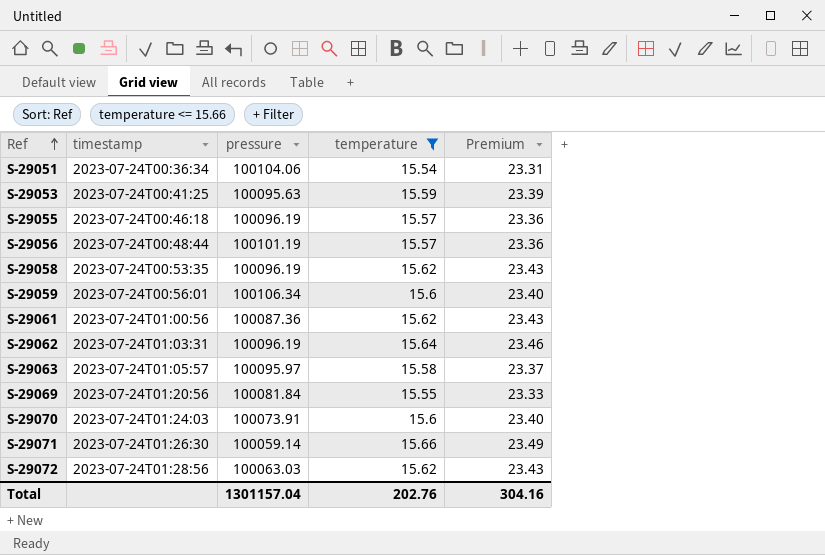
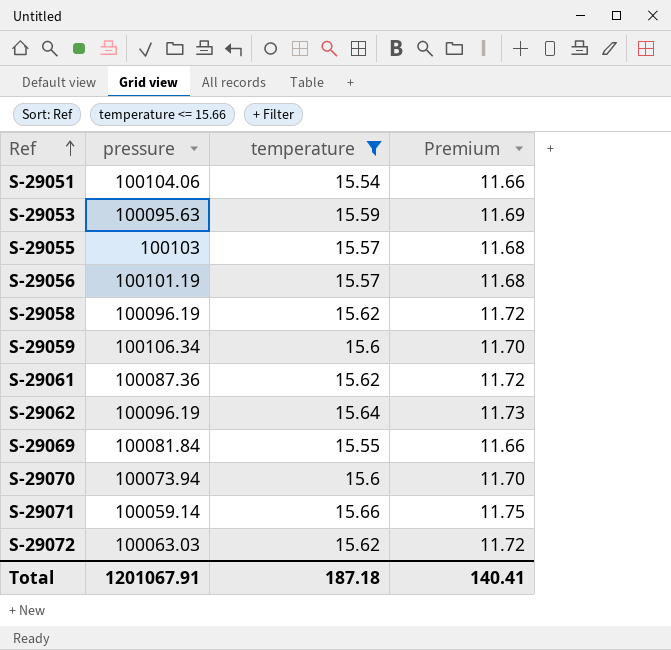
column timestamp | position: 2 -> none
column Premium | formula: [temperature] * 1.5 -> [temperature] * 0.75
row S-29063: 2023-07-24T01:05:57 | 100095.97 | 15.58 | 23.37 -> none
S-29055 | pressure: 100096.19 -> 100103
S-29070 | pressure: 100073.91 -> 100073.94
Total | pressure: 1301157.04 -> 1201067.91
Total | temperature: 202.76 -> 187.18
Total | Premium: 304.16 -> 140.41

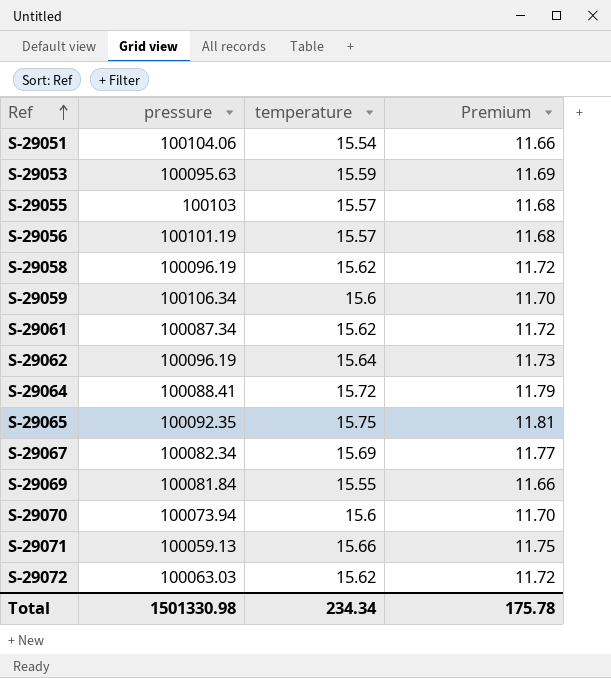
filter: temperature <= 15.66 -> none
S-29061 | pressure: 100087.36 -> 100087.34
S-29071 | pressure: 100059.14 -> 100059.13
Total | pressure: 1201067.91 -> 1501330.98
Total | temperature: 187.18 -> 234.34
Total | Premium: 140.41 -> 175.78

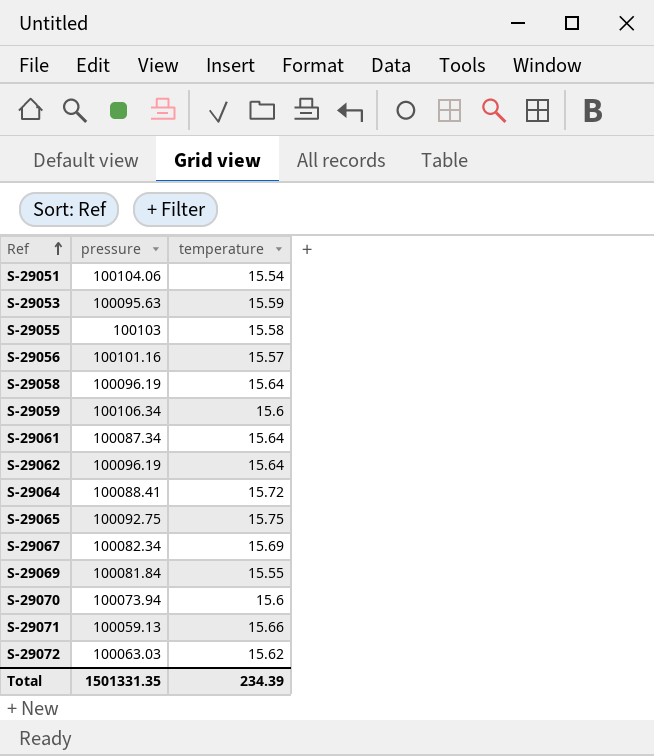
column Premium | formula: [temperature] * 0.75 -> none
S-29055 | temperature: 15.57 -> 15.58
S-29056 | pressure: 100101.19 -> 100101.16
S-29058 | temperature: 15.62 -> 15.64
S-29061 | temperature: 15.62 -> 15.64
S-29065 | pressure: 100092.35 -> 100092.75
Total | pressure: 1501330.98 -> 1501331.35
Total | temperature: 234.34 -> 234.39

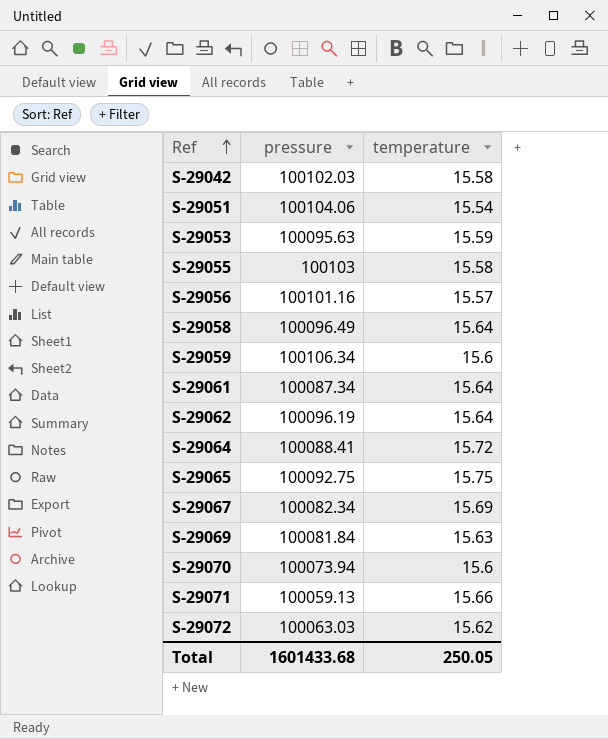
row S-29042: none -> 100102.03 | 15.58
S-29058 | pressure: 100096.19 -> 100096.49
S-29069 | temperature: 15.55 -> 15.63
Total | pressure: 1501331.35 -> 1601433.68
Total | temperature: 234.39 -> 250.05

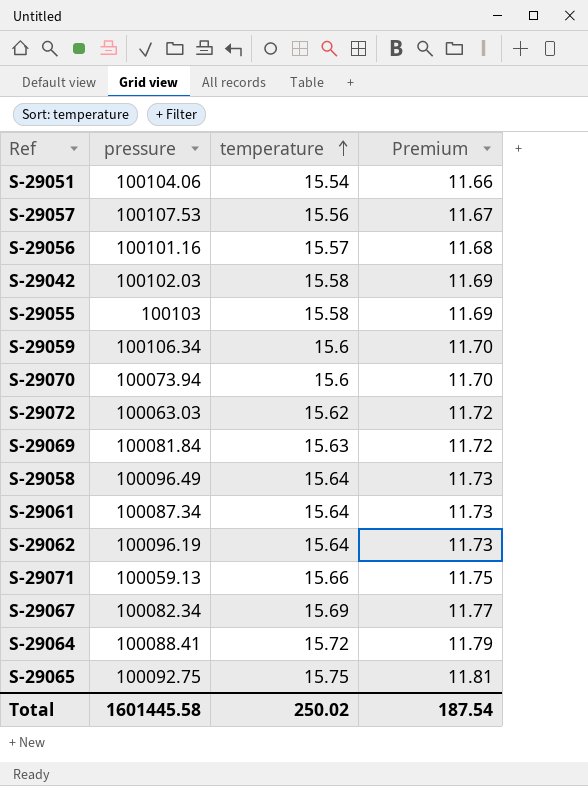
row order: Ref ascending -> temperature ascending
column Premium | formula: none -> [temperature] * 0.75
row S-29053: 100095.63 | 15.59 -> none
row S-29057: none -> 100107.53 | 15.56 | 11.67
Total | pressure: 1601433.68 -> 1601445.58
Total | temperature: 250.05 -> 250.02

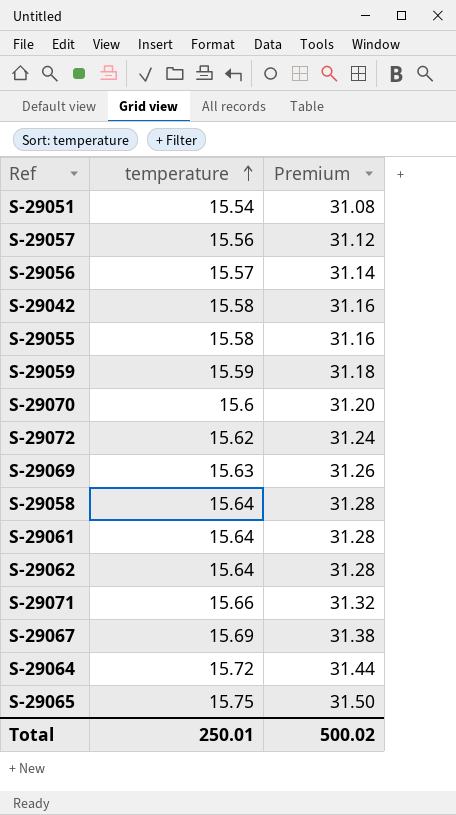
column pressure | position: 2 -> none
column Premium | formula: [temperature] * 0.75 -> [temperature] * 2
S-29059 | temperature: 15.6 -> 15.59
Total | temperature: 250.02 -> 250.01
Total | Premium: 187.54 -> 500.02

